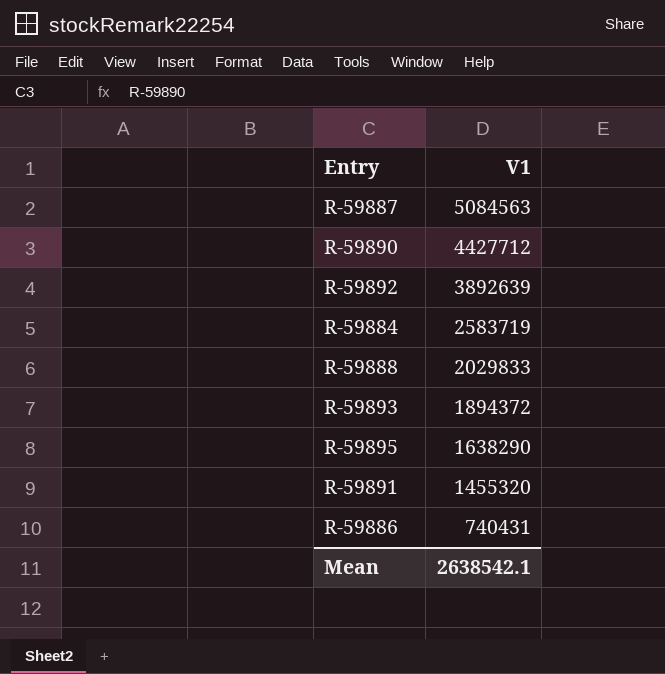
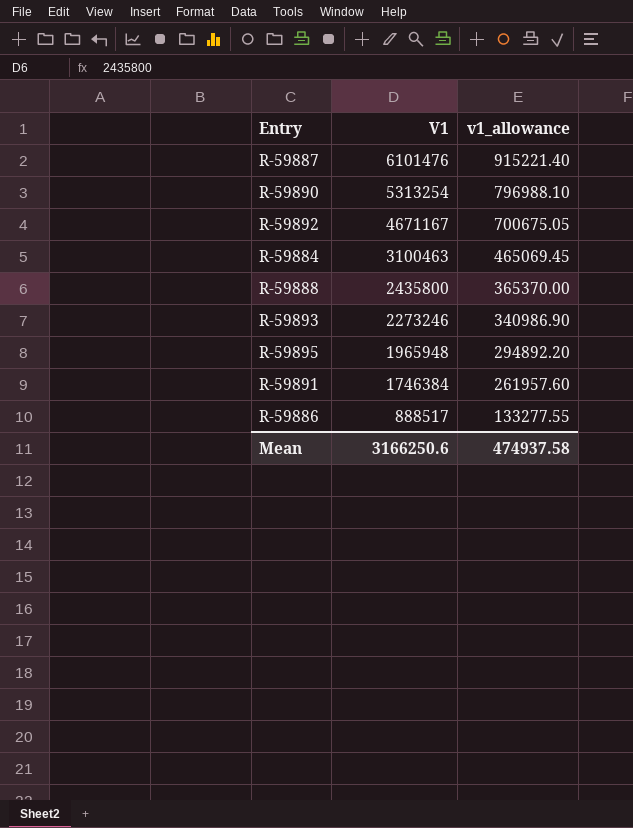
column v1_allowance | formula: none -> [V1] * 0.15
R-59887 | V1: 5084563 -> 6101476
R-59890 | V1: 4427712 -> 5313254
R-59892 | V1: 3892639 -> 4671167
R-59884 | V1: 2583719 -> 3100463
R-59888 | V1: 2029833 -> 2435800
R-59893 | V1: 1894372 -> 2273246
R-59895 | V1: 1638290 -> 1965948
R-59891 | V1: 1455320 -> 1746384
R-59886 | V1: 740431 -> 888517
Mean | V1: 2638542.1 -> 3166250.6

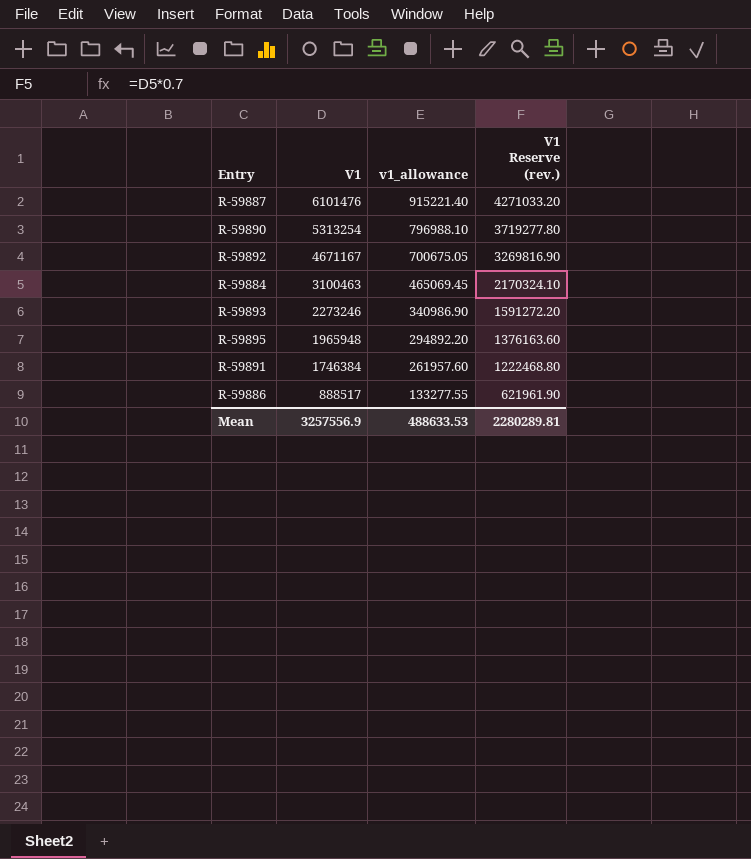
column V1 Reserve (rev.) | formula: none -> [V1] * 0.7
row R-59888: 2435800 | 365370.00 -> none
Mean | V1: 3166250.6 -> 3257556.9
Mean | v1_allowance: 474937.58 -> 488633.53

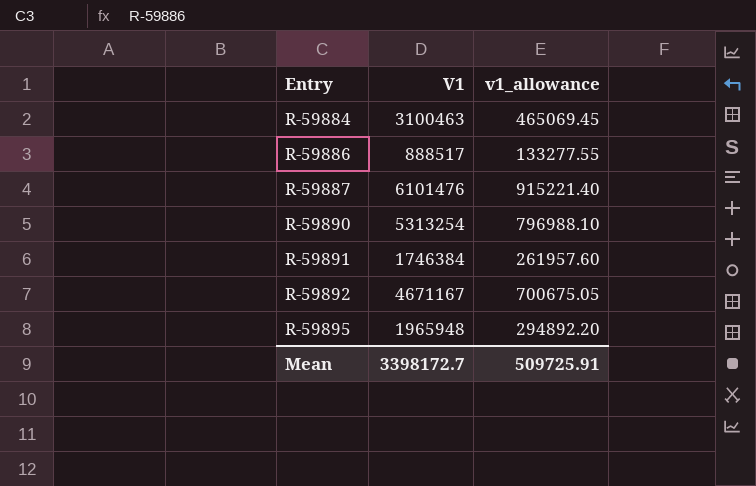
row order: V1 descending -> Entry ascending
column V1 Reserve (rev.) | formula: [V1] * 0.7 -> none
row R-59893: 2273246 | 340986.90 | 1591272.20 -> none
Mean | V1: 3257556.9 -> 3398172.7
Mean | v1_allowance: 488633.53 -> 509725.91

